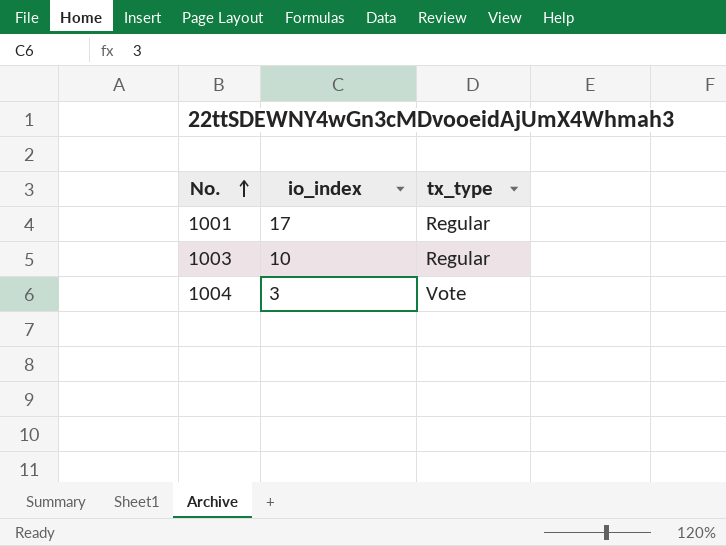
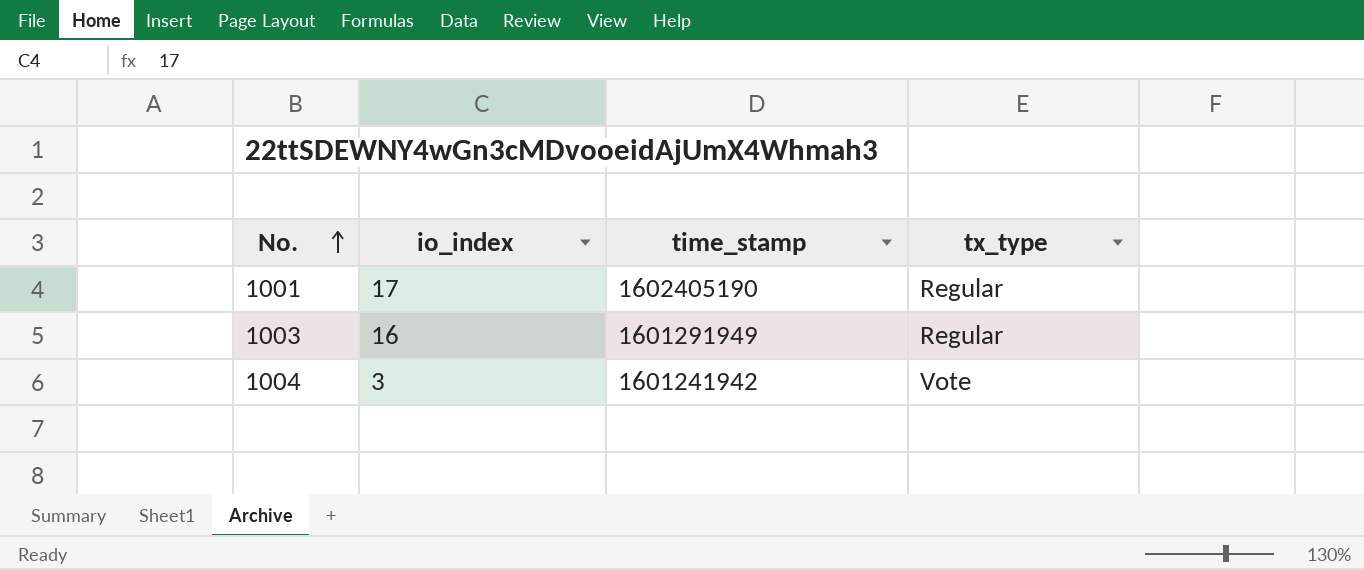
column time_stamp | position: none -> 3
1003 | io_index: 10 -> 16

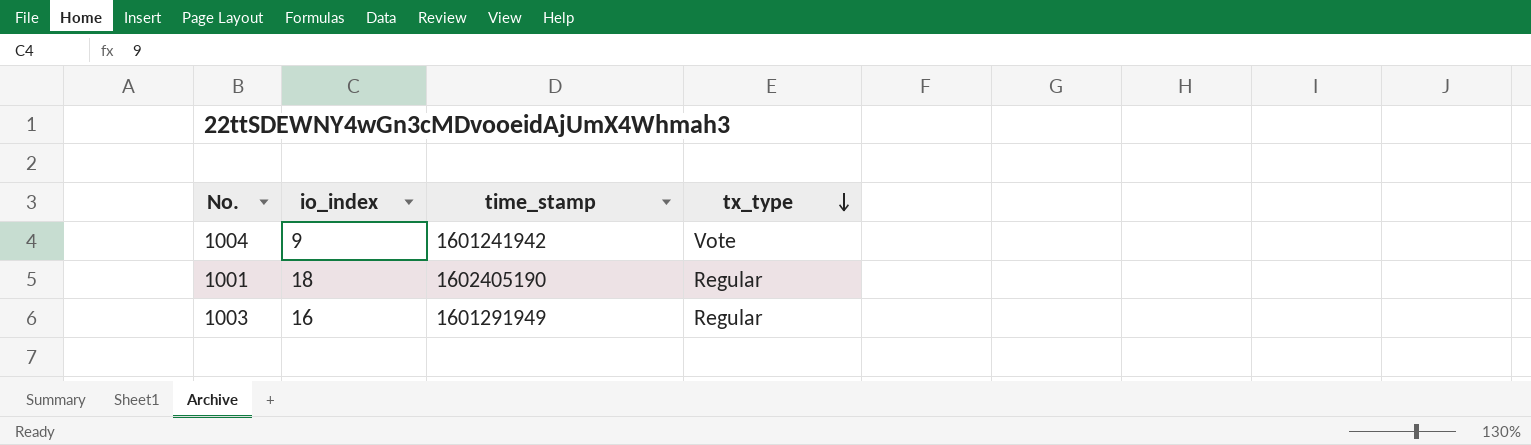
row order: No. ascending -> tx_type descending
1004 | io_index: 3 -> 9
1001 | io_index: 17 -> 18

